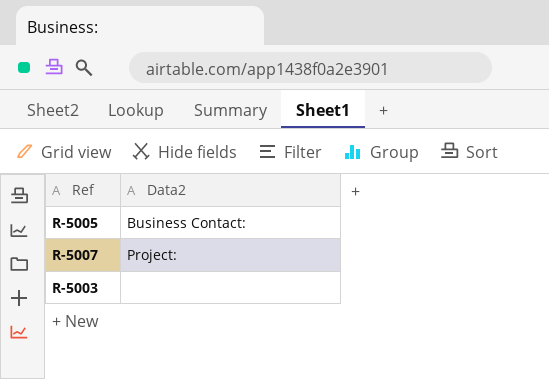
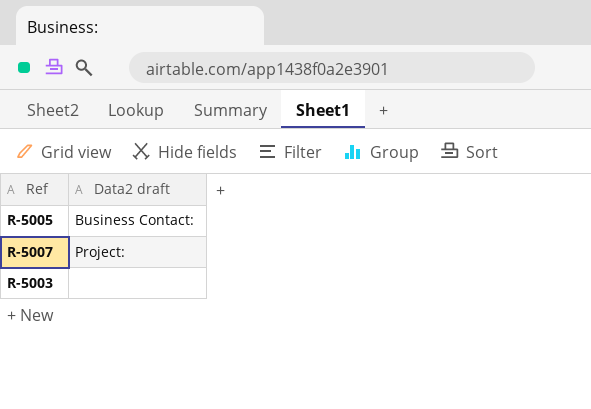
column name: Data2 -> Data2 draft

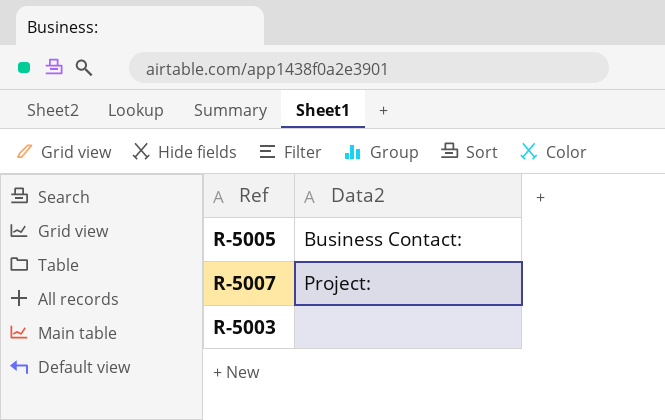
column name: Data2 draft -> Data2

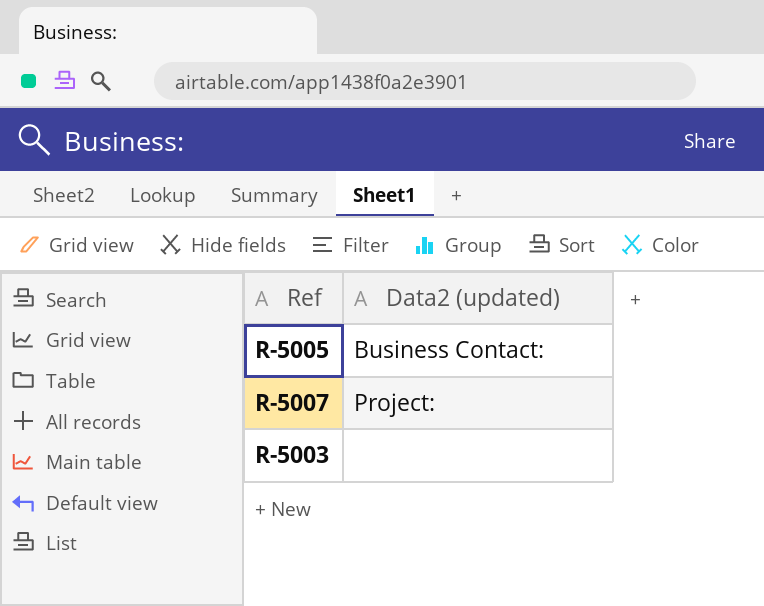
column name: Data2 -> Data2 (updated)

